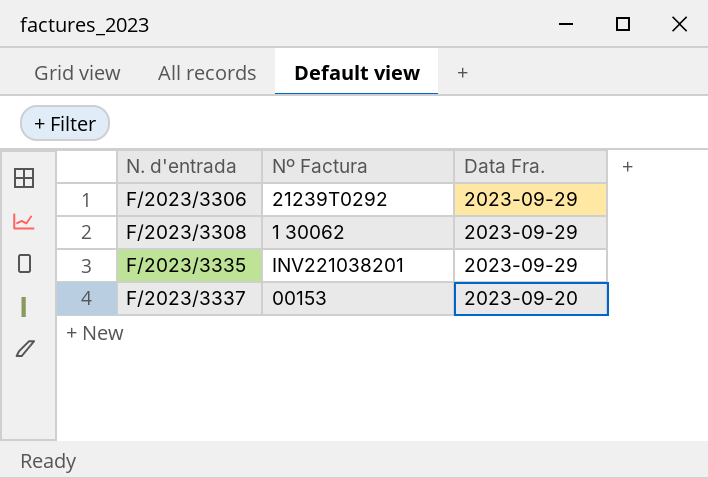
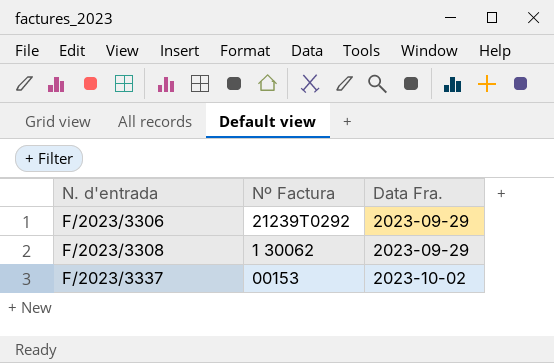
row F/2023/3335: INV221038201 | 2023-09-29 -> none
F/2023/3337 | Data Fra.: 2023-09-20 -> 2023-10-02

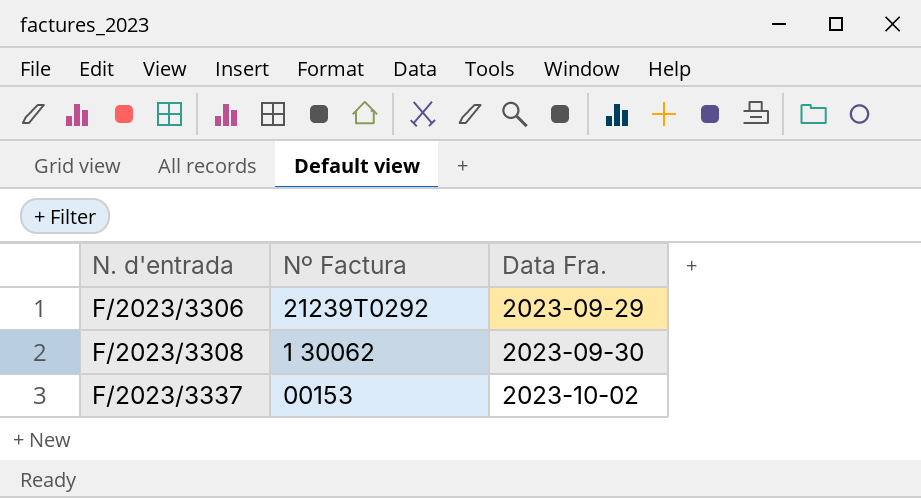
F/2023/3308 | Data Fra.: 2023-09-29 -> 2023-09-30

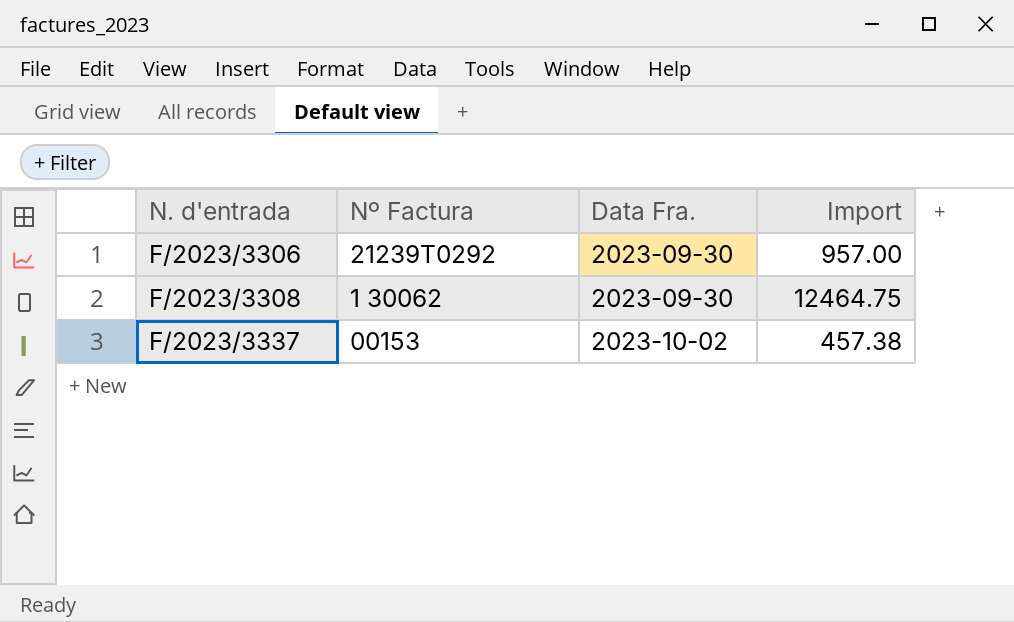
column Import | position: none -> 4
F/2023/3306 | Data Fra.: 2023-09-29 -> 2023-09-30

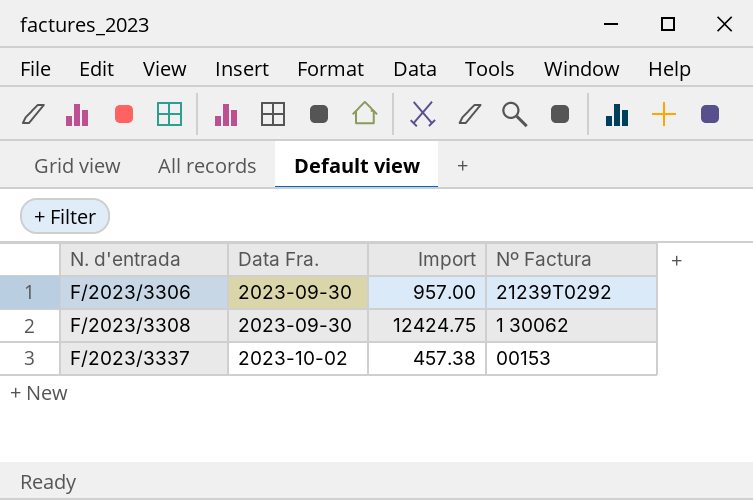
column Nº Factura | position: 2 -> 4
F/2023/3308 | Import: 12464.75 -> 12424.75

